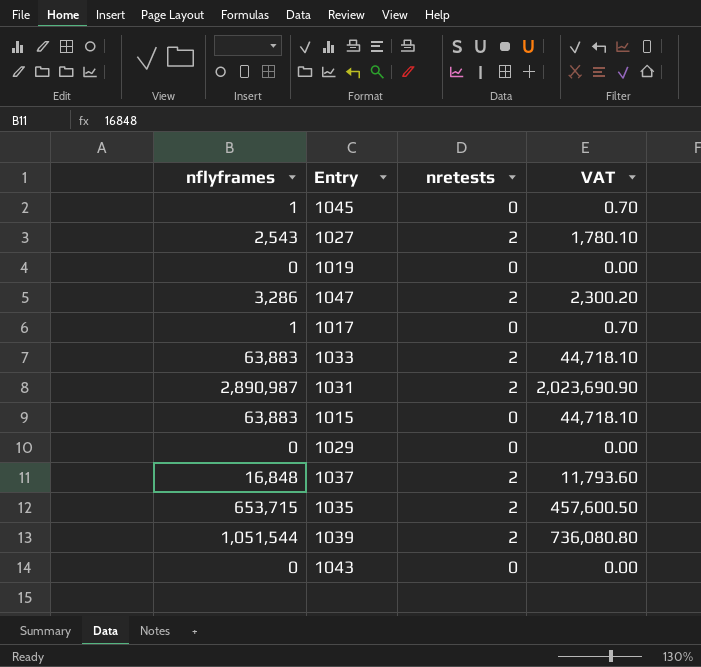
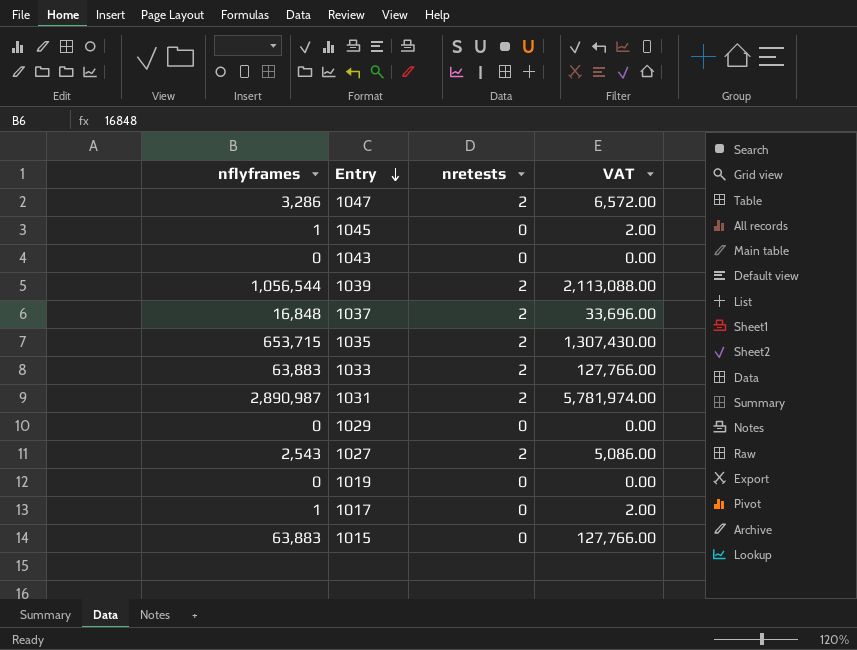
row order: none -> Entry descending
column VAT | formula: [nflyframes] * 0.7 -> [nflyframes] * 2
1039 | nflyframes: 1,051,544 -> 1,056,544

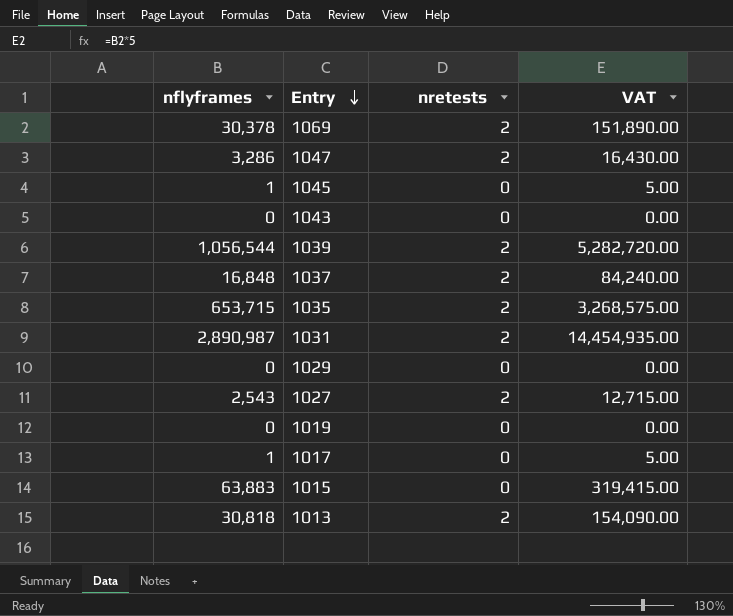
column VAT | formula: [nflyframes] * 2 -> [nflyframes] * 5
row 1033: 63,883 | 2 | 127,766.00 -> none
row 1069: none -> 30,378 | 2 | 151,890.00
row 1013: none -> 30,818 | 2 | 154,090.00

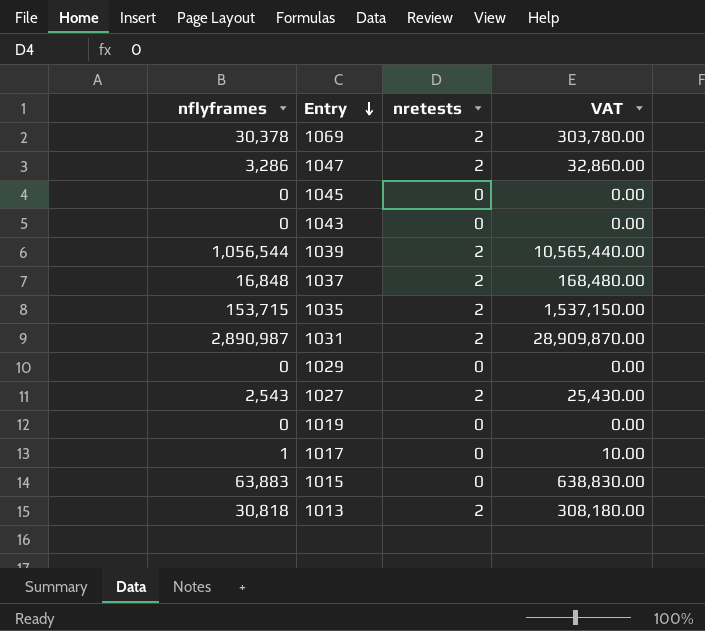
column VAT | formula: [nflyframes] * 5 -> [nflyframes] * 10
1045 | nflyframes: 1 -> 0
1035 | nflyframes: 653,715 -> 153,715

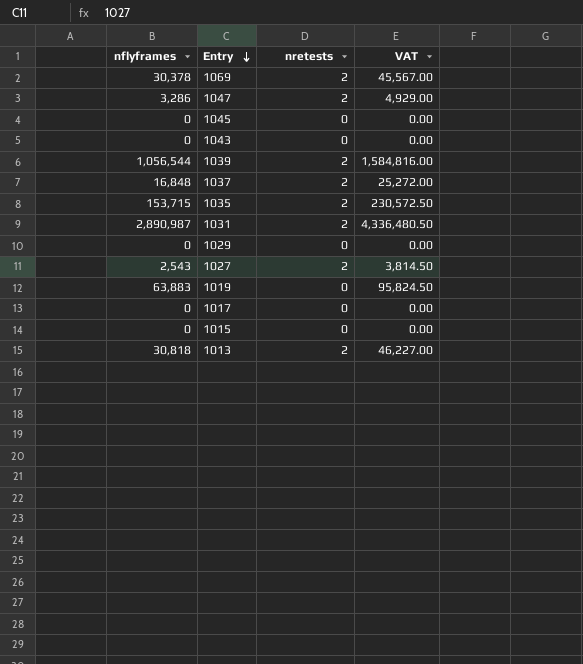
column VAT | formula: [nflyframes] * 10 -> [nflyframes] * 1.5
1019 | nflyframes: 0 -> 63,883
1017 | nflyframes: 1 -> 0
1015 | nflyframes: 63,883 -> 0

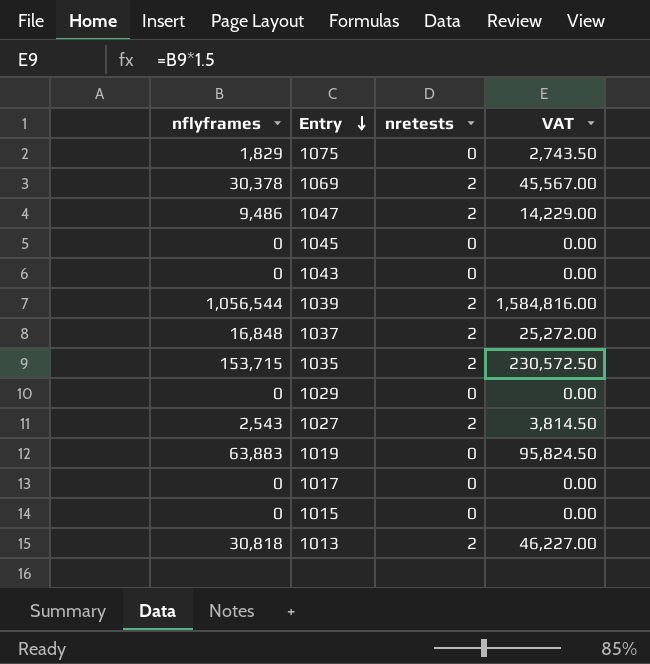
row 1031: 2,890,987 | 2 | 4,336,480.50 -> none
row 1075: none -> 1,829 | 0 | 2,743.50
1047 | nflyframes: 3,286 -> 9,486
1047 | VAT: 4,929.00 -> 14,229.00

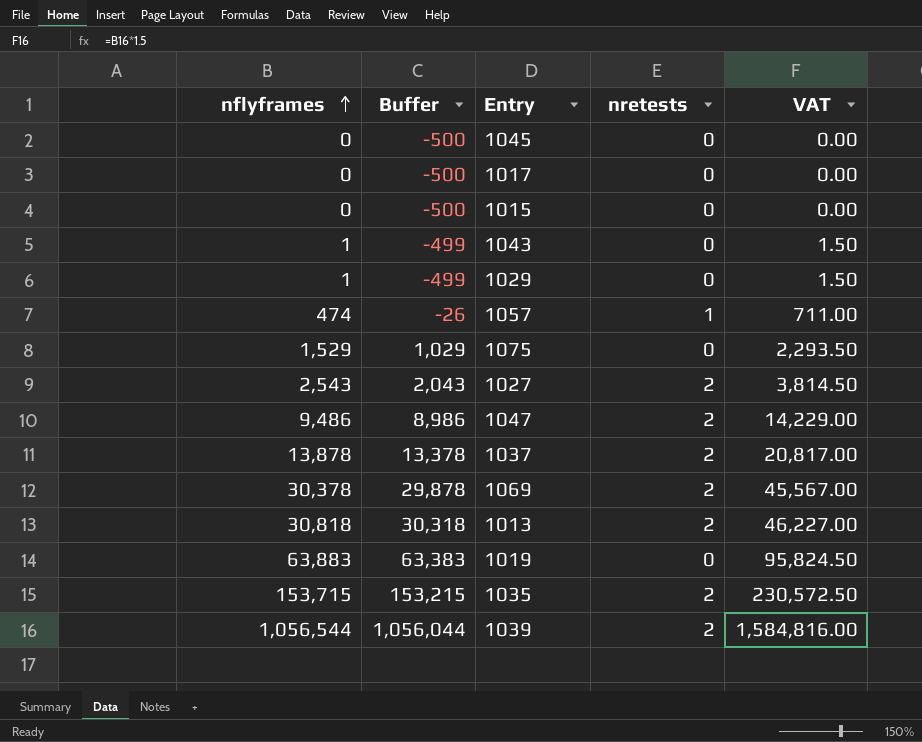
row order: Entry descending -> nflyframes ascending
column Buffer | formula: none -> [nflyframes] - 500
1043 | nflyframes: 0 -> 1
1043 | VAT: 0.00 -> 1.50
1029 | nflyframes: 0 -> 1
1029 | VAT: 0.00 -> 1.50
row 1057: none -> 474 | -26 | 1 | 711.00
1075 | nflyframes: 1,829 -> 1,529
1075 | VAT: 2,743.50 -> 2,293.50
1037 | nflyframes: 16,848 -> 13,878
1037 | VAT: 25,272.00 -> 20,817.00

